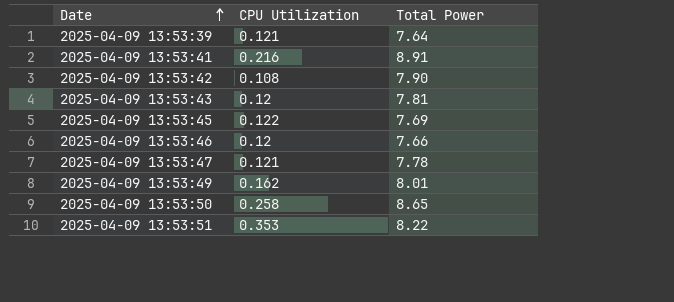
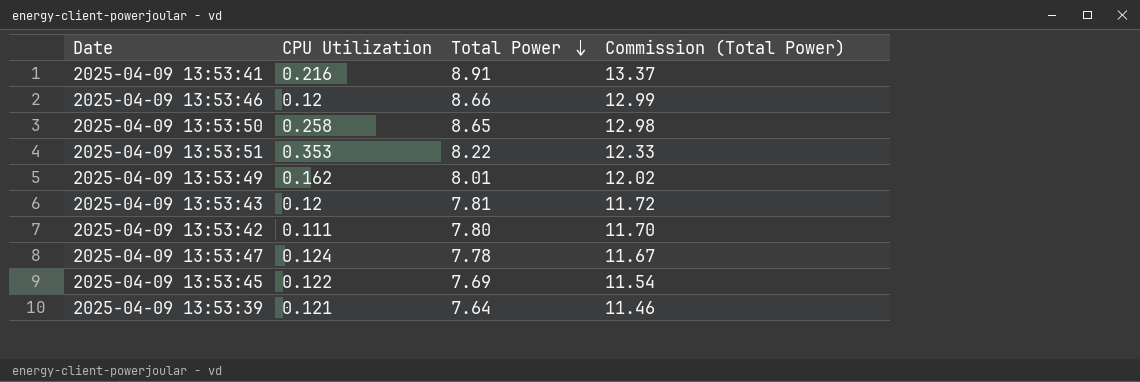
row order: Date ascending -> Total Power descending
column Commission (Total Power) | formula: none -> [Total Power] * 1.5
2025-04-09 13:53:46 | Total Power: 7.66 -> 8.66
2025-04-09 13:53:42 | CPU Utilization: 0.108 -> 0.111
2025-04-09 13:53:42 | Total Power: 7.90 -> 7.80
2025-04-09 13:53:47 | CPU Utilization: 0.121 -> 0.124

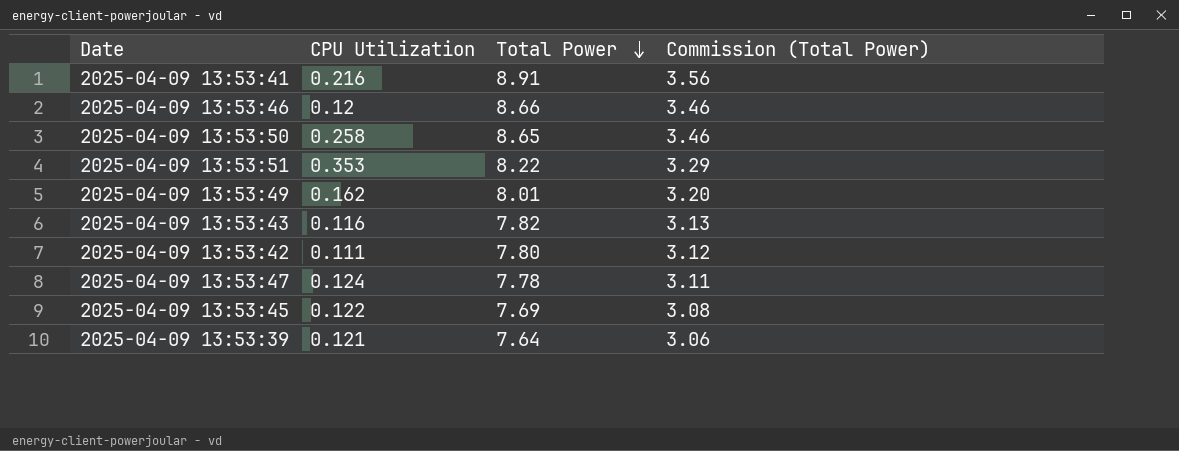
column Commission (Total Power) | formula: [Total Power] * 1.5 -> [Total Power] * 0.4
2025-04-09 13:53:43 | CPU Utilization: 0.12 -> 0.116
2025-04-09 13:53:43 | Total Power: 7.81 -> 7.82

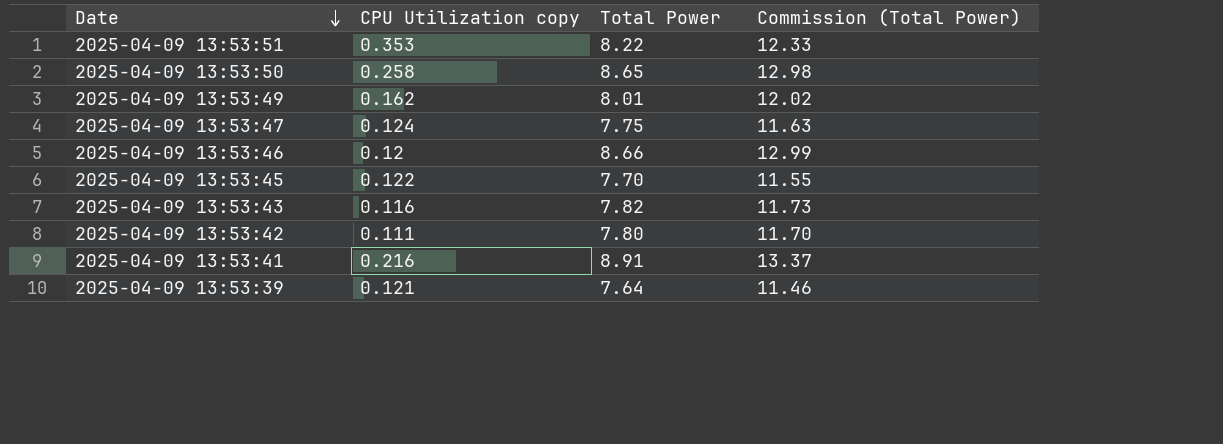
row order: Total Power descending -> Date descending
column name: CPU Utilization -> CPU Utilization copy
column Commission (Total Power) | formula: [Total Power] * 0.4 -> [Total Power] * 1.5
2025-04-09 13:53:47 | Total Power: 7.78 -> 7.75
2025-04-09 13:53:45 | Total Power: 7.69 -> 7.70

